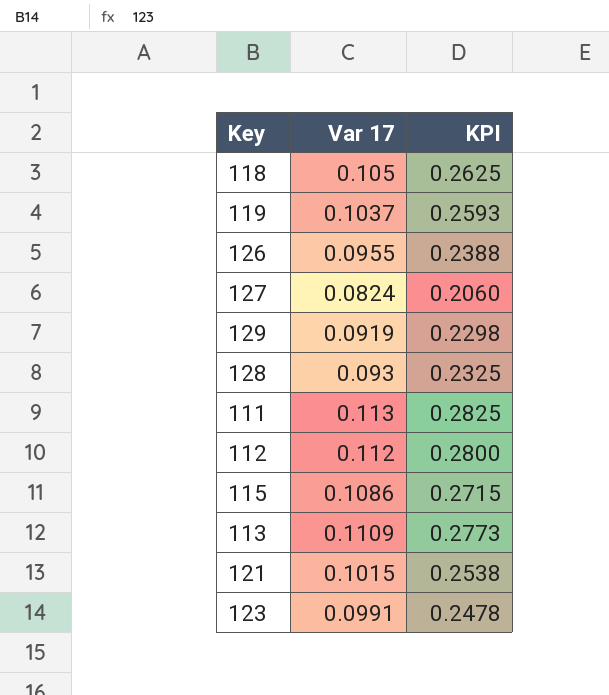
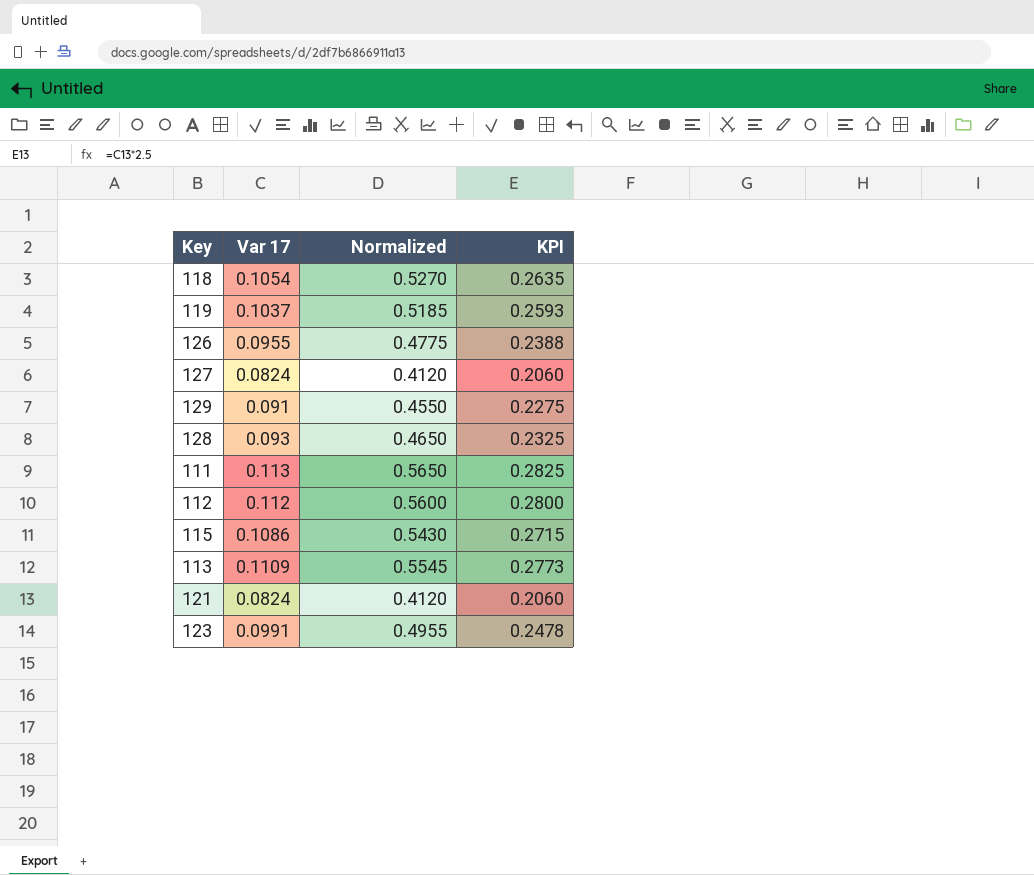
column Normalized | formula: none -> [Var 17] * 5
118 | Var 17: 0.105 -> 0.1054
118 | KPI: 0.2625 -> 0.2635
129 | Var 17: 0.0919 -> 0.091
129 | KPI: 0.2298 -> 0.2275
121 | Var 17: 0.1015 -> 0.0824
121 | KPI: 0.2538 -> 0.2060

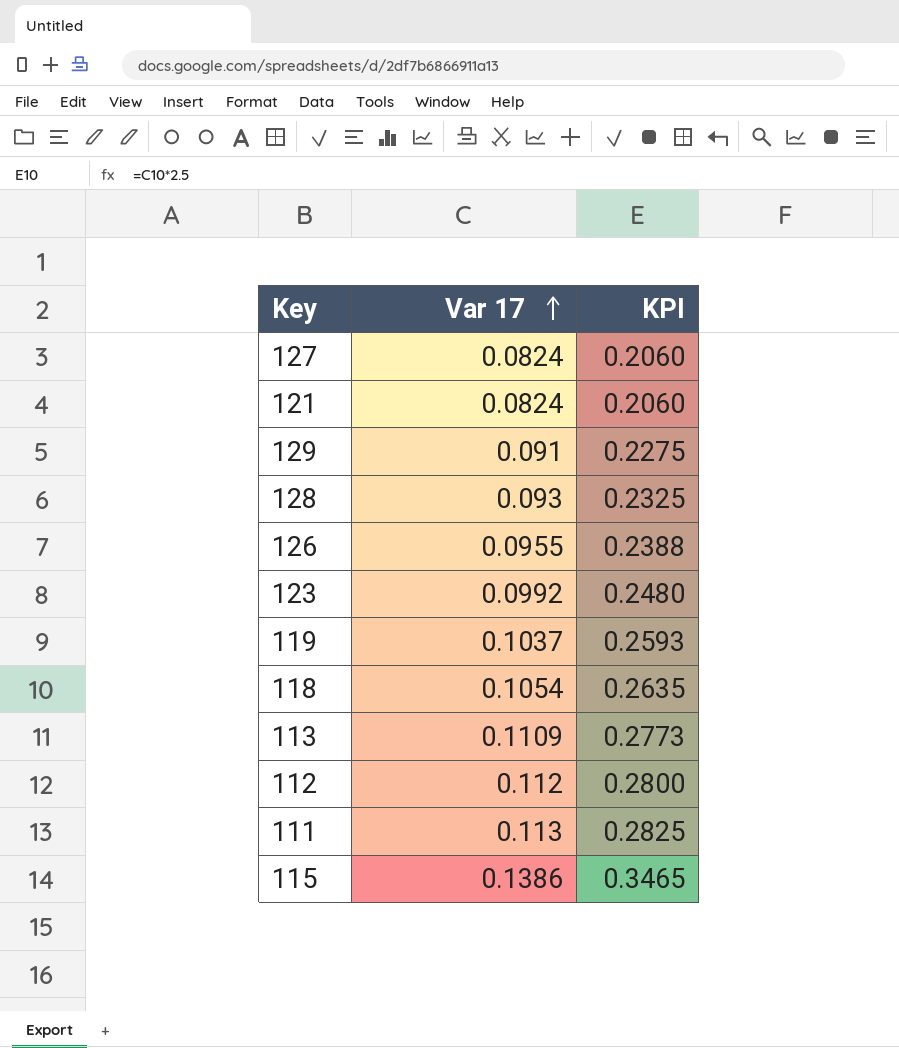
row order: none -> Var 17 ascending
column Normalized | formula: [Var 17] * 5 -> none
123 | Var 17: 0.0991 -> 0.0992
123 | KPI: 0.2478 -> 0.2480
115 | Var 17: 0.1086 -> 0.1386
115 | KPI: 0.2715 -> 0.3465

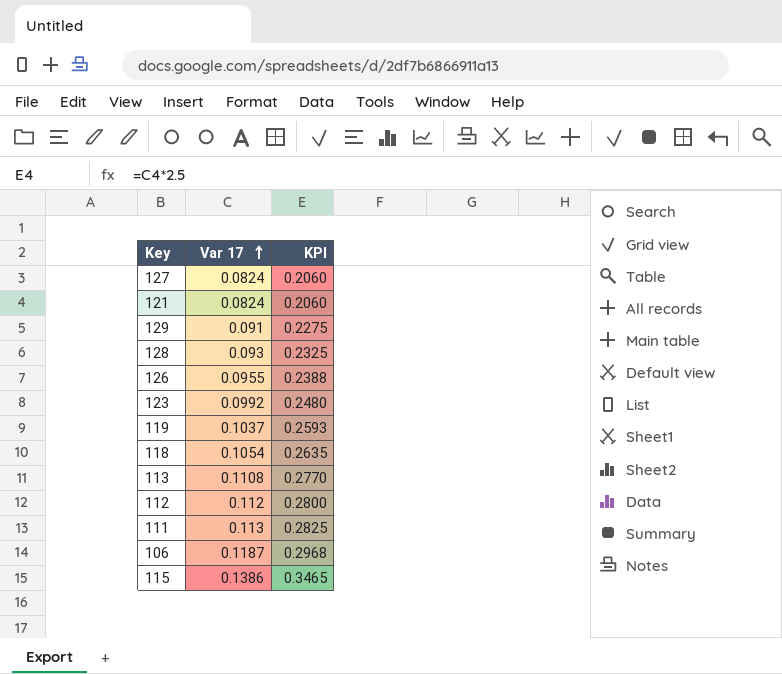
113 | Var 17: 0.1109 -> 0.1108
113 | KPI: 0.2773 -> 0.2770
row 106: none -> 0.1187 | 0.2968

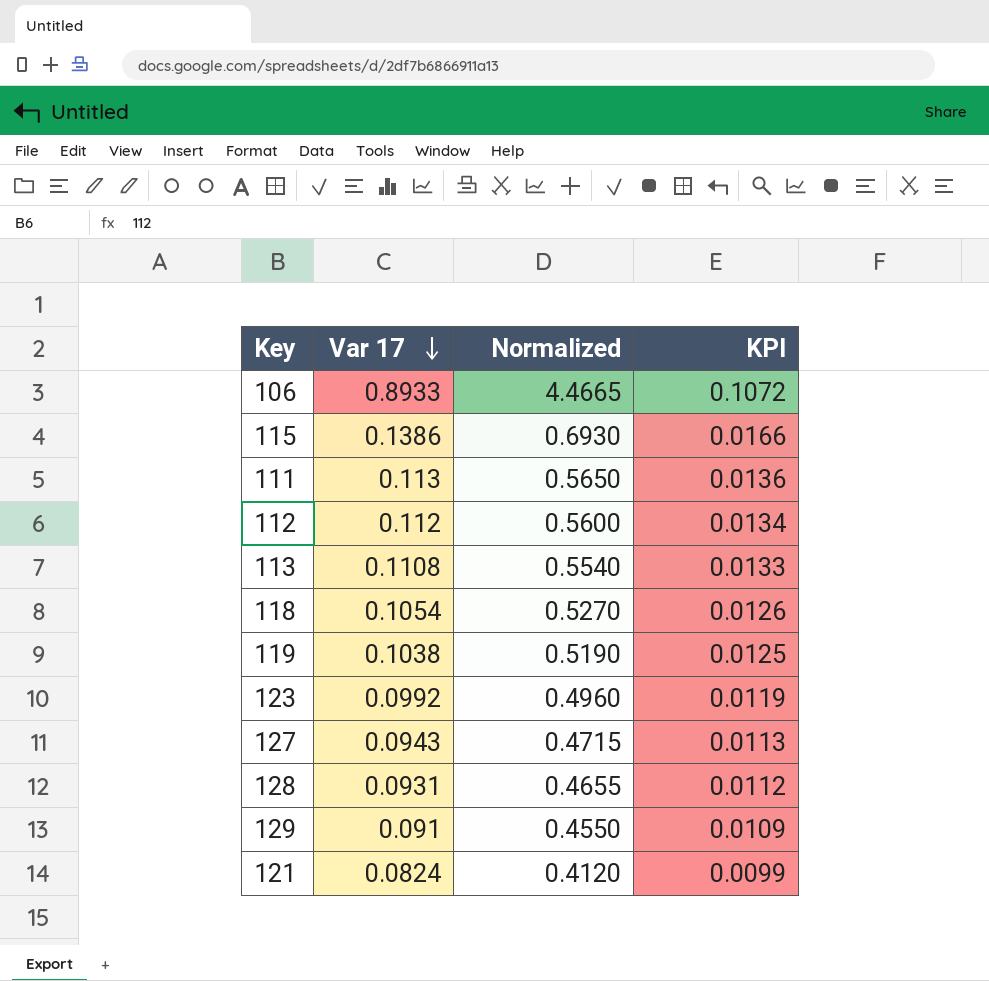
row order: Var 17 ascending -> Var 17 descending
column Normalized | formula: none -> [Var 17] * 5
column KPI | formula: [Var 17] * 2.5 -> [Var 17] * 0.12
row 126: 0.0955 | 0.2388 -> none
106 | Var 17: 0.1187 -> 0.8933
119 | Var 17: 0.1037 -> 0.1038
127 | Var 17: 0.0824 -> 0.0943
128 | Var 17: 0.093 -> 0.0931

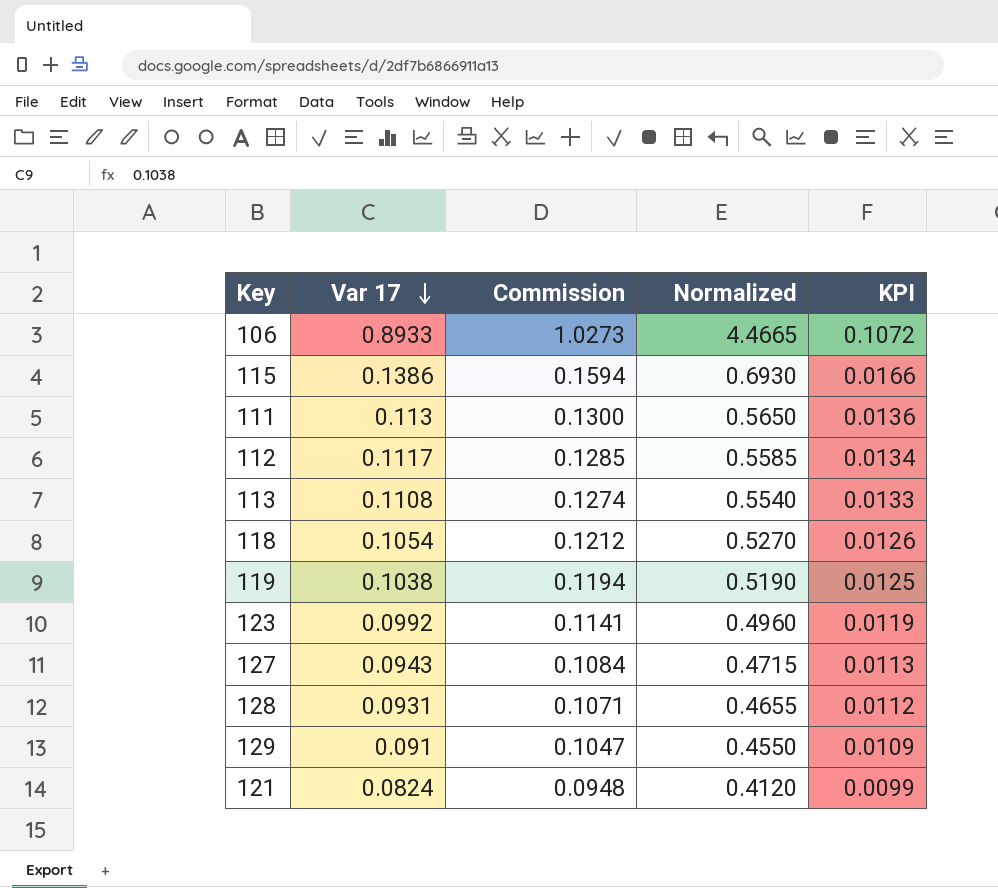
column Commission | formula: none -> [Var 17] * 1.15
112 | Var 17: 0.112 -> 0.1117
112 | Normalized: 0.5600 -> 0.5585

